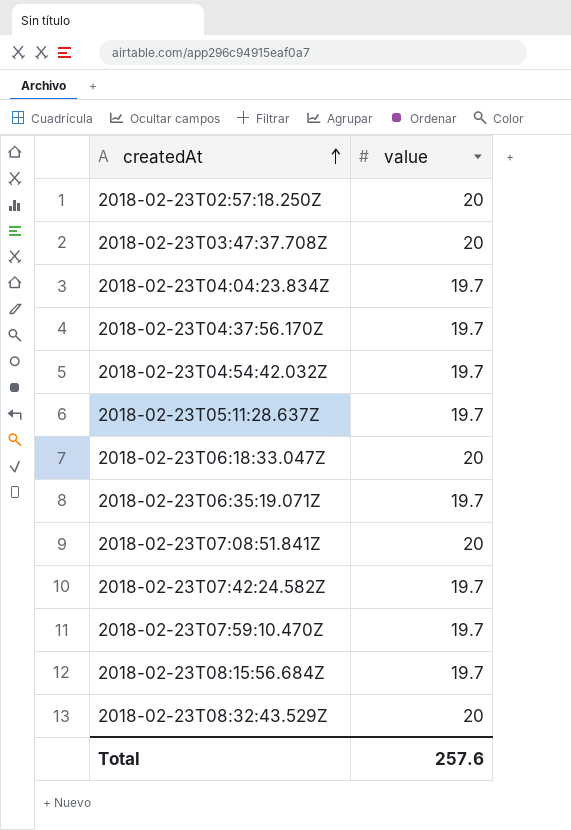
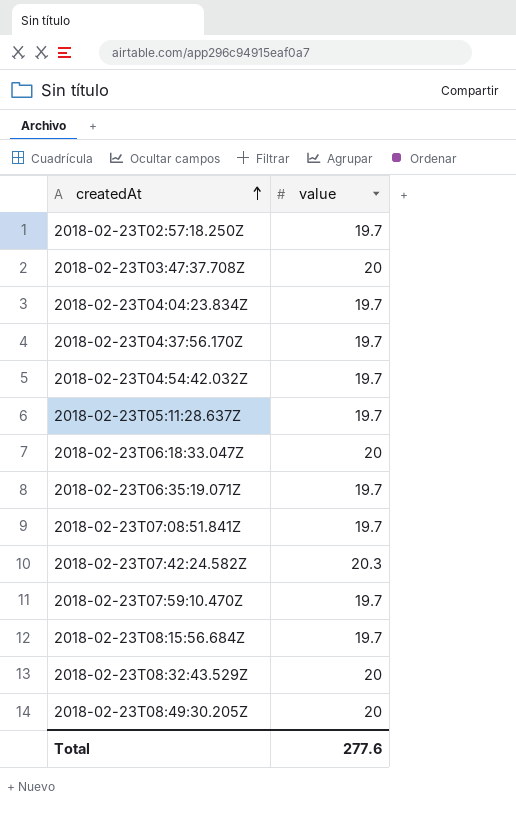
2018-02-23T02:57:18.250Z | value: 20 -> 19.7
2018-02-23T07:08:51.841Z | value: 20 -> 19.7
2018-02-23T07:42:24.582Z | value: 19.7 -> 20.3
row 2018-02-23T08:49:30.205Z: none -> 20
Total | value: 257.6 -> 277.6

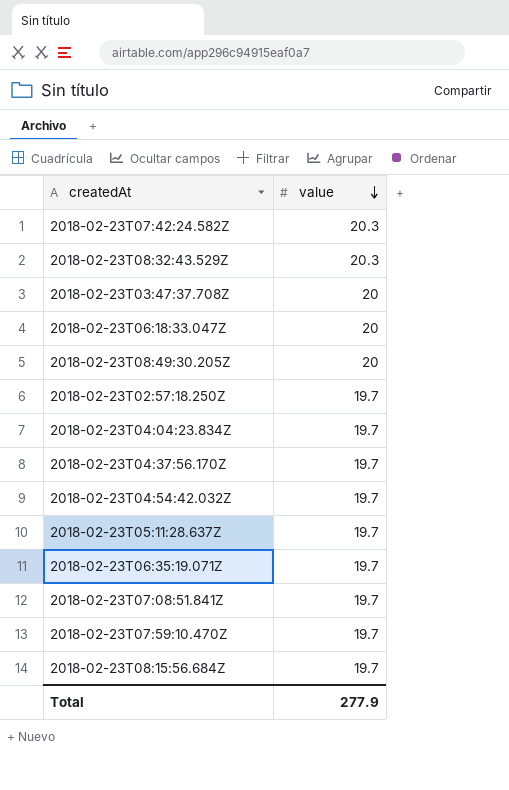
row order: createdAt ascending -> value descending
2018-02-23T08:32:43.529Z | value: 20 -> 20.3
Total | value: 277.6 -> 277.9

